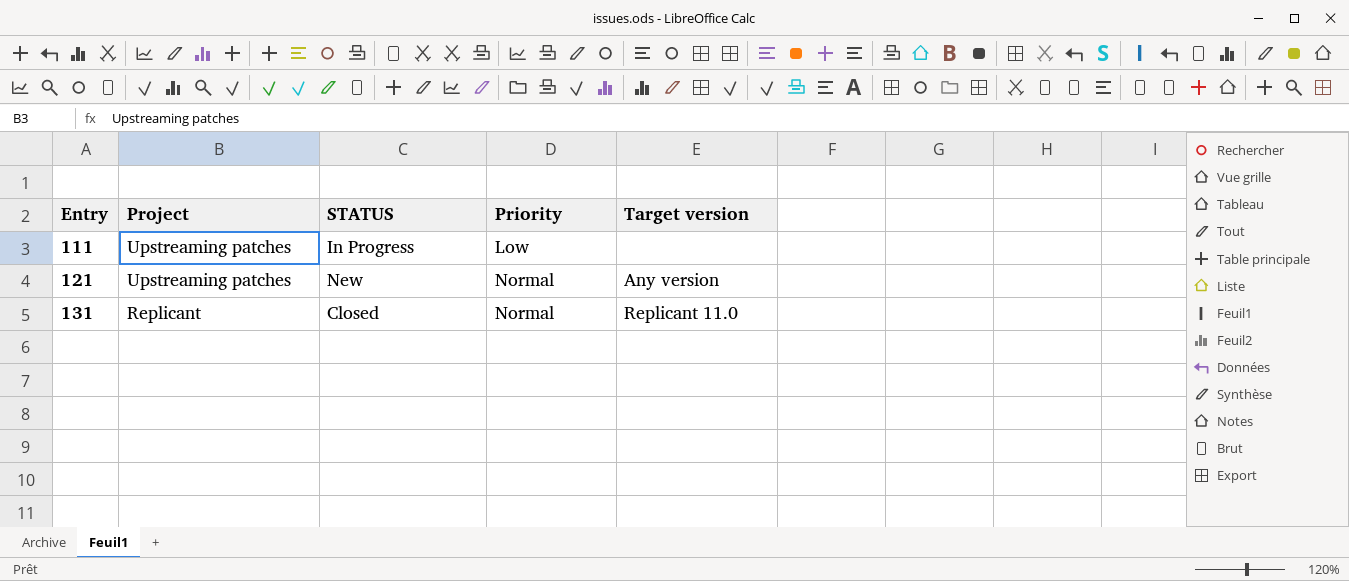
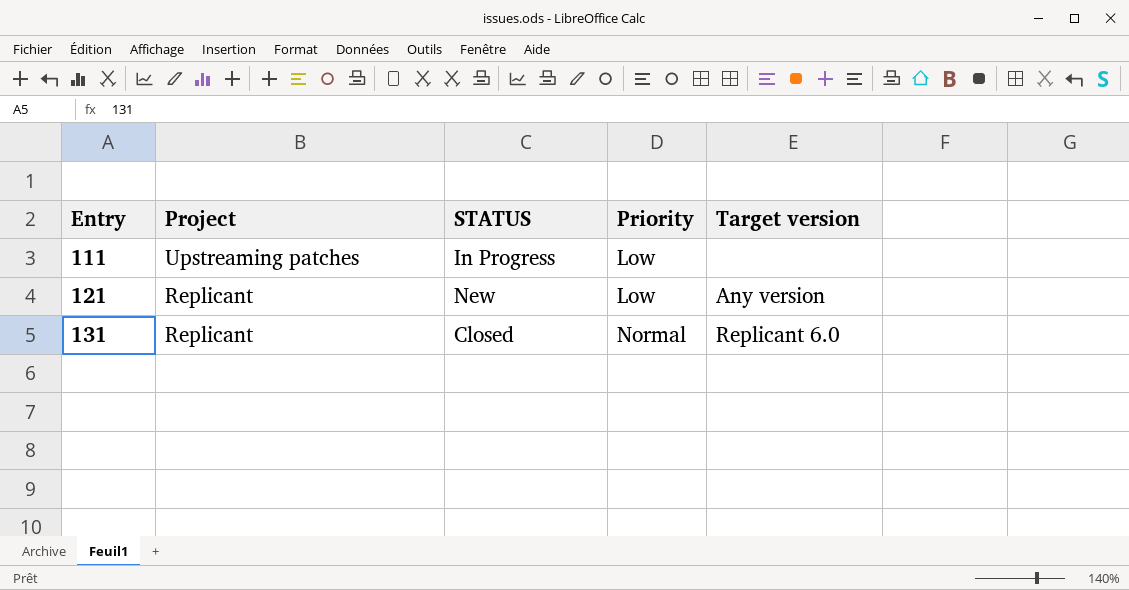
121 | Project: Upstreaming patches -> Replicant
121 | Priority: Normal -> Low
131 | Target version: Replicant 11.0 -> Replicant 6.0

